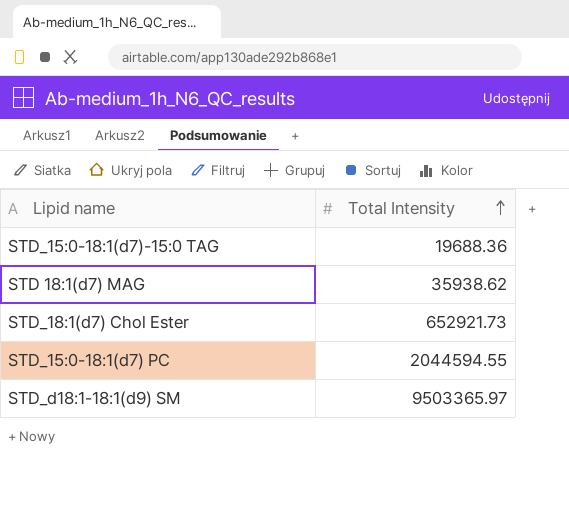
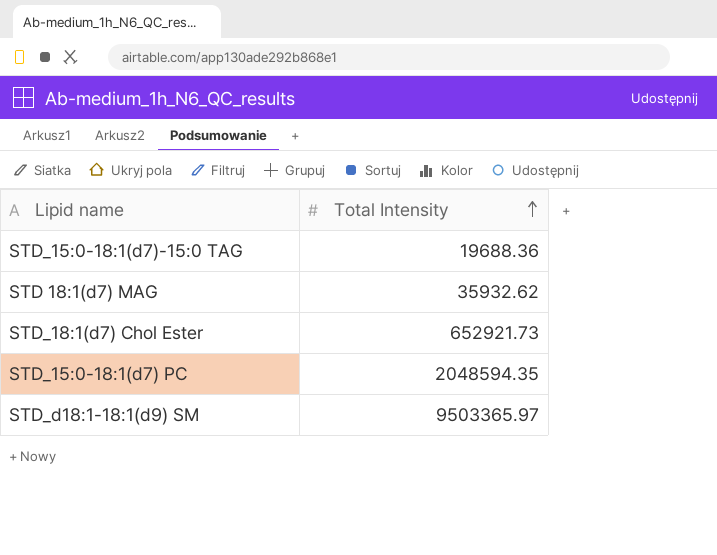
STD 18:1(d7) MAG | Total Intensity: 35938.62 -> 35932.62
STD_15:0-18:1(d7) PC | Total Intensity: 2044594.55 -> 2048594.35

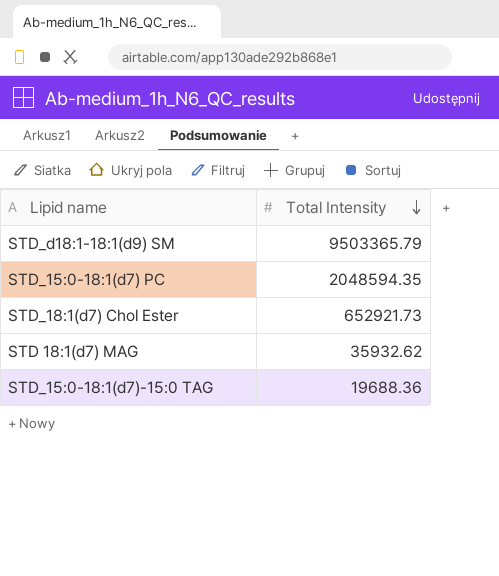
row order: Total Intensity ascending -> Total Intensity descending
STD_d18:1-18:1(d9) SM | Total Intensity: 9503365.97 -> 9503365.79

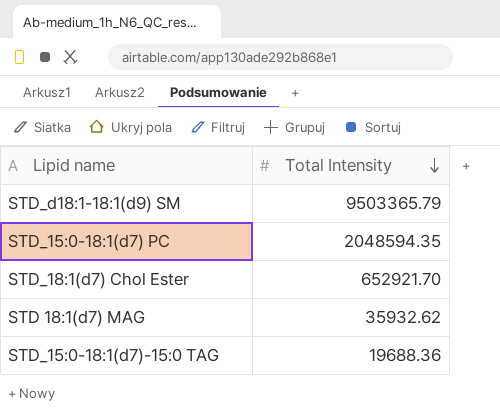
STD_18:1(d7) Chol Ester | Total Intensity: 652921.73 -> 652921.70

